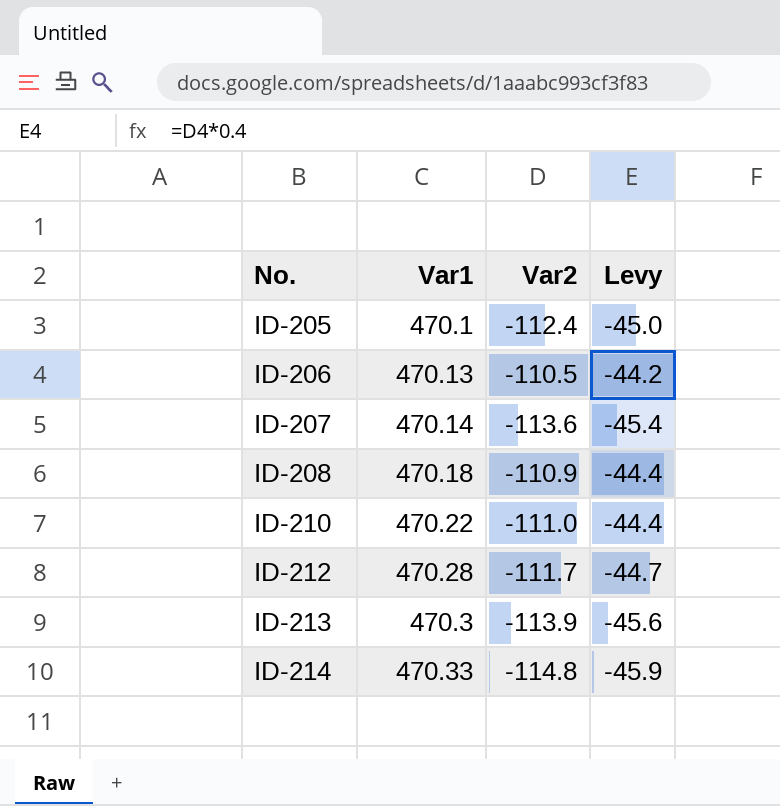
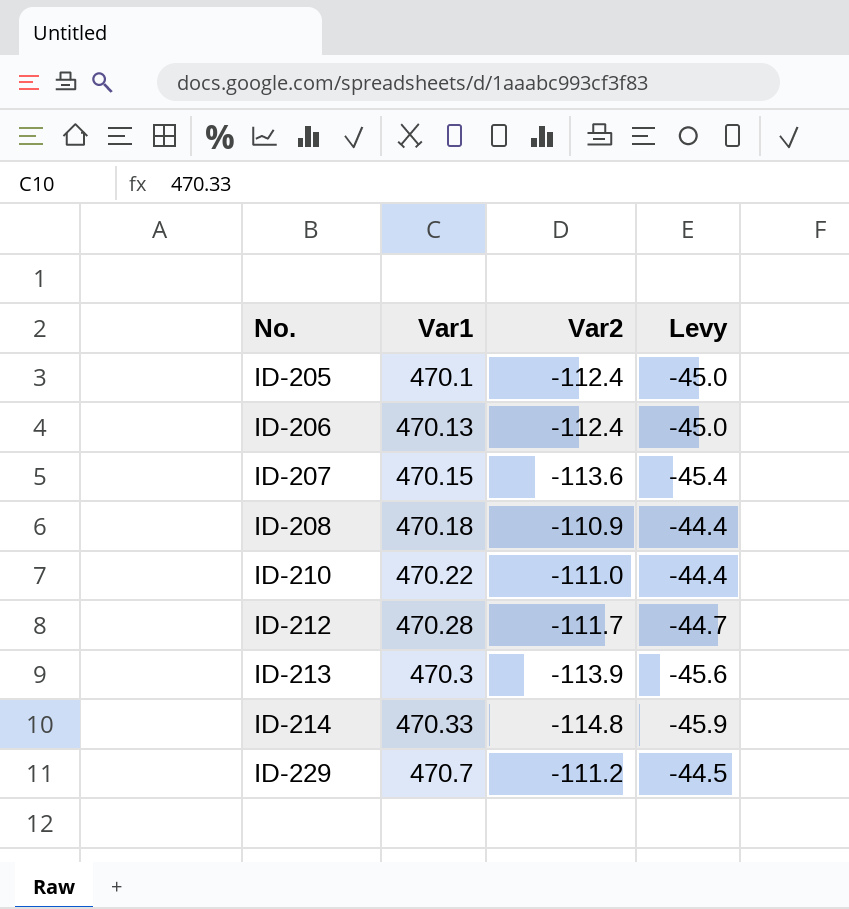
ID-206 | Var2: -110.5 -> -112.4
ID-206 | Levy: -44.2 -> -45.0
ID-207 | Var1: 470.14 -> 470.15
row ID-229: none -> 470.7 | -111.2 | -44.5

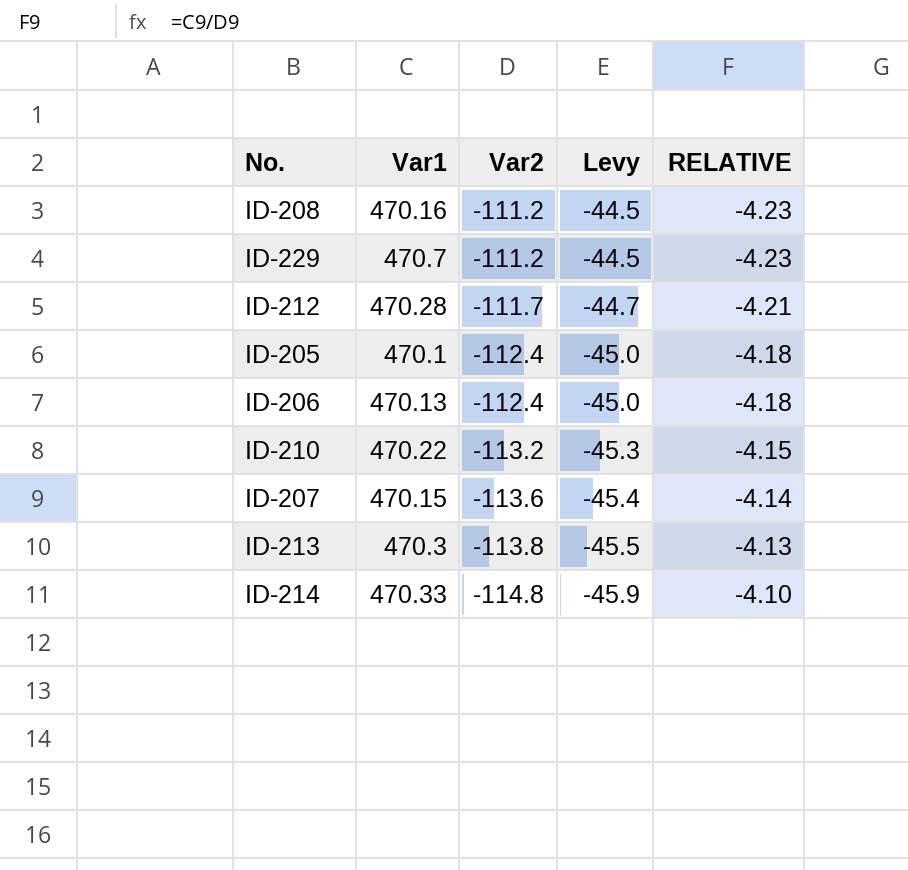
row order: No. ascending -> Var2 descending
column RELATIVE | formula: none -> [Var1] / [Var2]
ID-208 | Var1: 470.18 -> 470.16
ID-208 | Var2: -110.9 -> -111.2
ID-208 | Levy: -44.4 -> -44.5
ID-210 | Var2: -111.0 -> -113.2
ID-210 | Levy: -44.4 -> -45.3
ID-213 | Var2: -113.9 -> -113.8
ID-213 | Levy: -45.6 -> -45.5

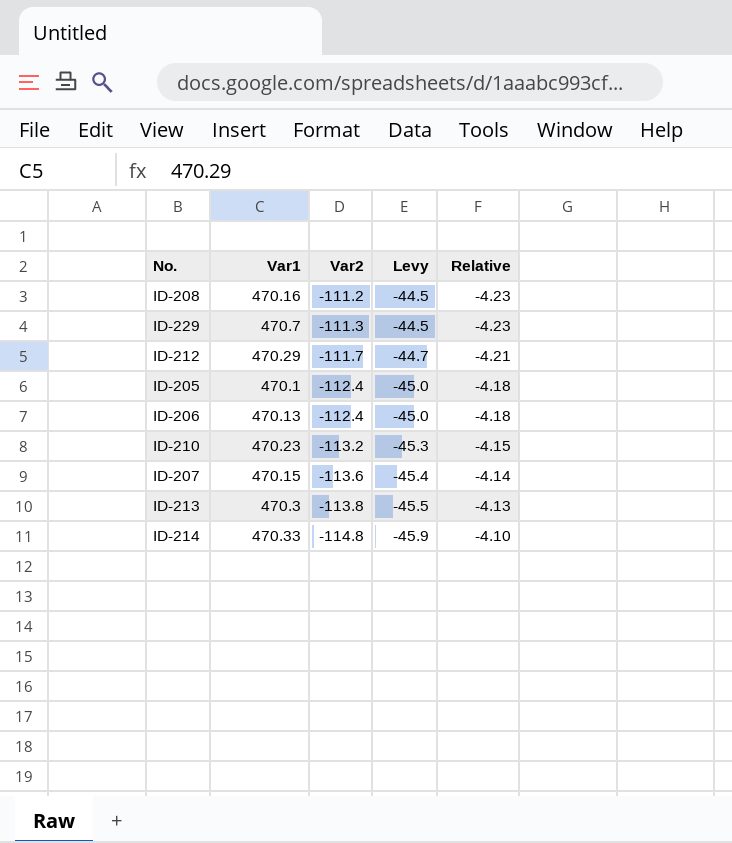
column name: RELATIVE -> Relative
ID-229 | Var2: -111.2 -> -111.3
ID-212 | Var1: 470.28 -> 470.29
ID-210 | Var1: 470.22 -> 470.23

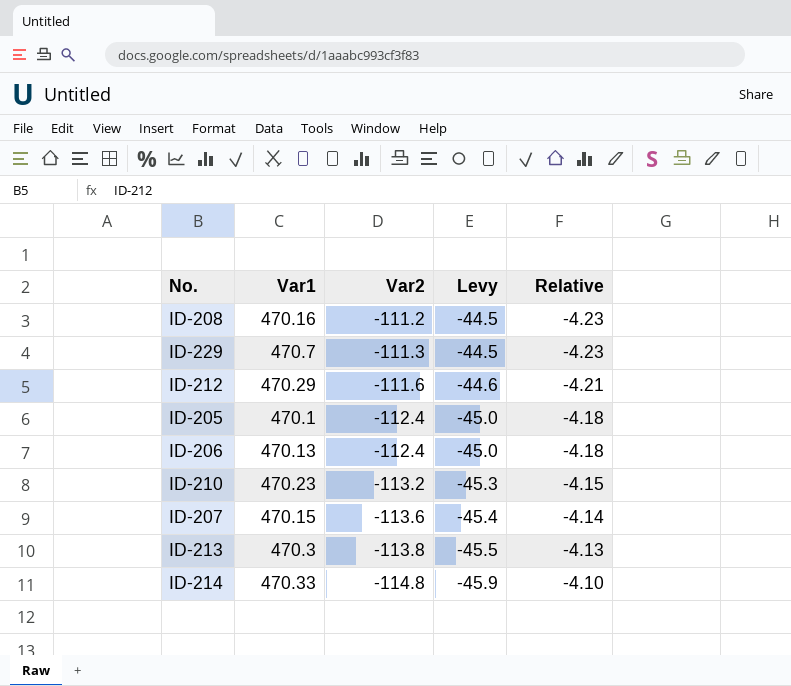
ID-212 | Var2: -111.7 -> -111.6
ID-212 | Levy: -44.7 -> -44.6

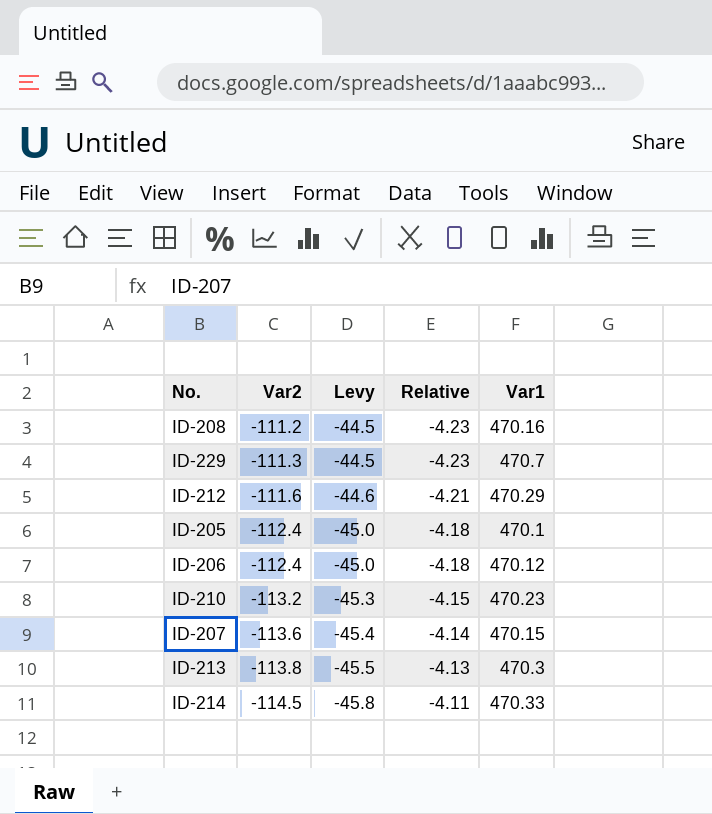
column Var1 | position: 2 -> 5
ID-206 | Var1: 470.13 -> 470.12
ID-214 | Var2: -114.8 -> -114.5
ID-214 | Levy: -45.9 -> -45.8
ID-214 | Relative: -4.10 -> -4.11

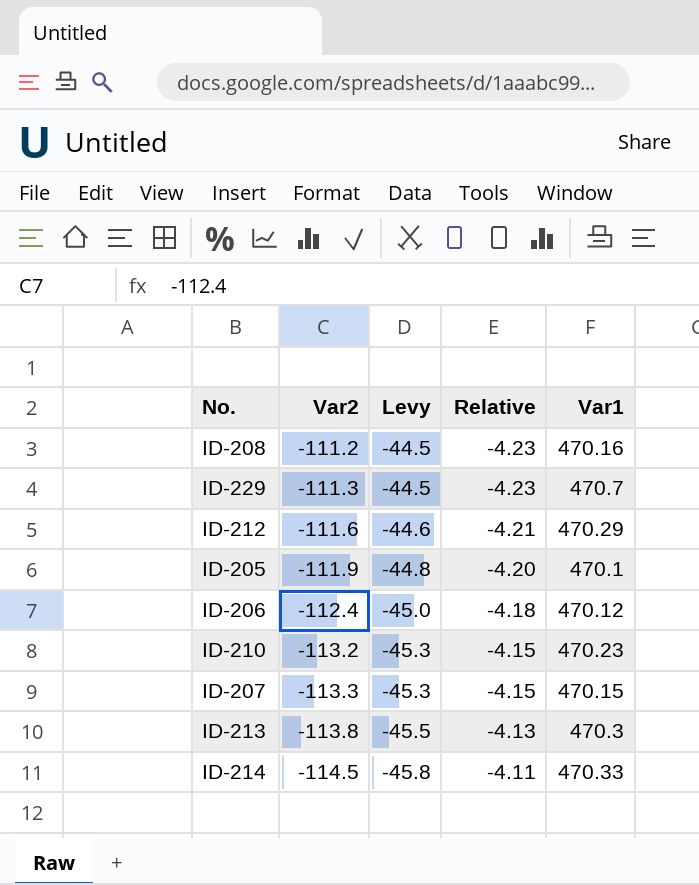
ID-205 | Var2: -112.4 -> -111.9
ID-205 | Levy: -45.0 -> -44.8
ID-205 | Relative: -4.18 -> -4.20
ID-207 | Var2: -113.6 -> -113.3
ID-207 | Levy: -45.4 -> -45.3
ID-207 | Relative: -4.14 -> -4.15

